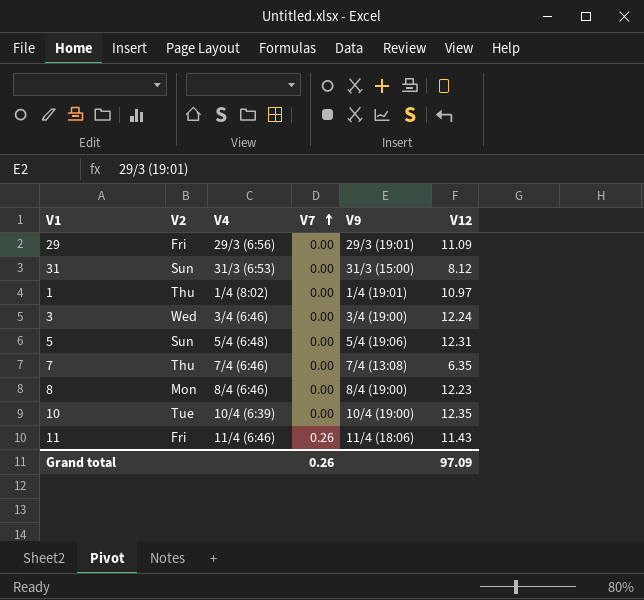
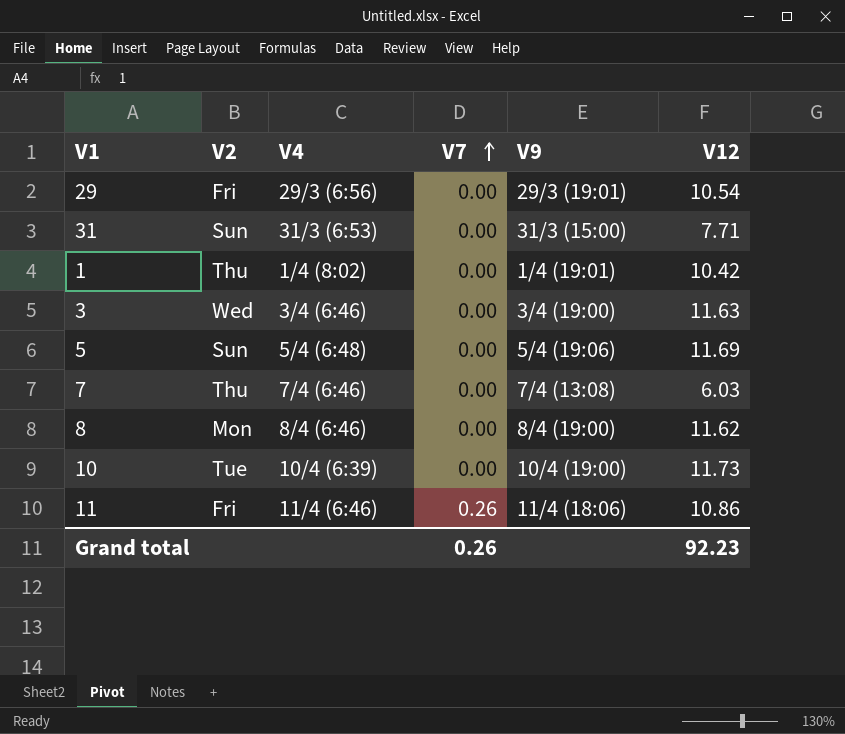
29 | V12: 11.09 -> 10.54
31 | V12: 8.12 -> 7.71
1 | V12: 10.97 -> 10.42
3 | V12: 12.24 -> 11.63
5 | V12: 12.31 -> 11.69
7 | V12: 6.35 -> 6.03
8 | V12: 12.23 -> 11.62
10 | V12: 12.35 -> 11.73
11 | V12: 11.43 -> 10.86
Grand total | V12: 97.09 -> 92.23

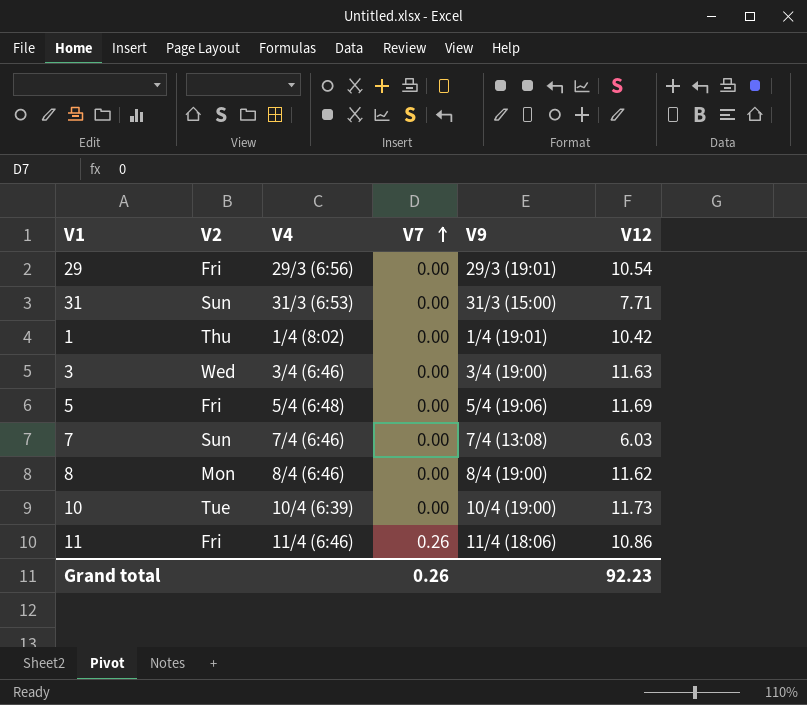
5 | V2: Sun -> Fri
7 | V2: Thu -> Sun

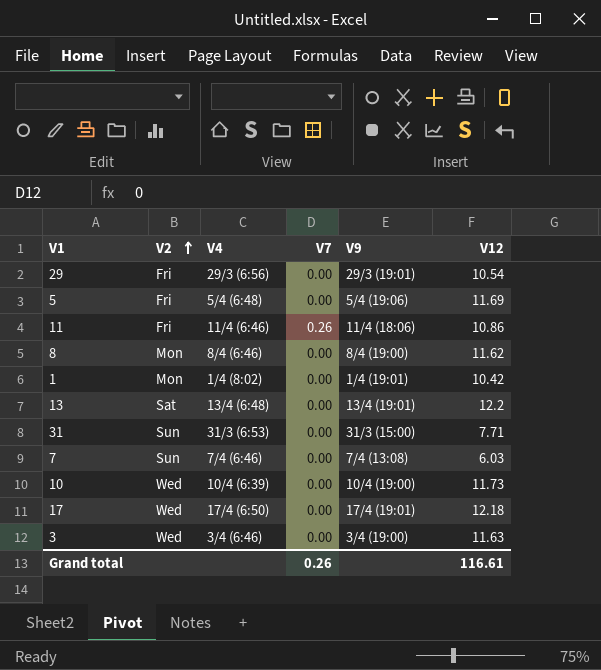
row order: V7 ascending -> V2 ascending
1 | V2: Thu -> Mon
row 13: none -> Sat | 13/4 (6:48) | 0.00 | 13/4 (19:01) | 12.2
10 | V2: Tue -> Wed
row 17: none -> Wed | 17/4 (6:50) | 0.00 | 17/4 (19:01) | 12.18
Grand total | V12: 92.23 -> 116.61

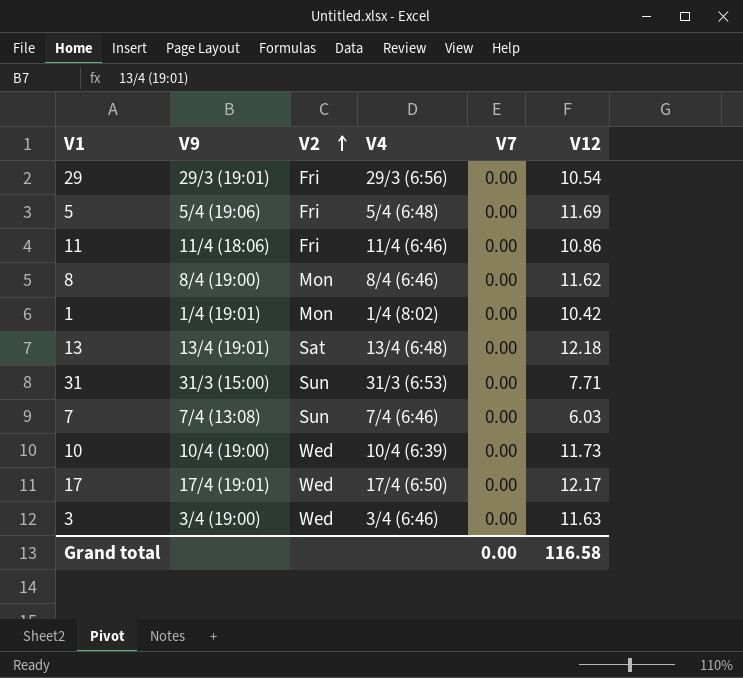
column V9 | position: 5 -> 2
11 | V7: 0.26 -> 0.00
13 | V12: 12.2 -> 12.18
17 | V12: 12.18 -> 12.17
Grand total | V7: 0.26 -> 0.00
Grand total | V12: 116.61 -> 116.58

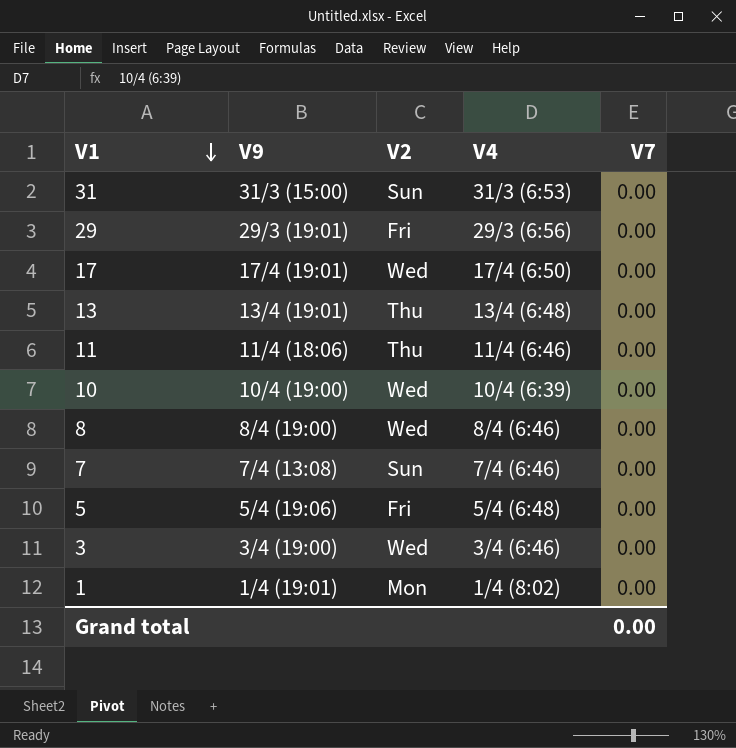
row order: V2 ascending -> V1 descending
column V12 | position: 6 -> none
13 | V2: Sat -> Thu
11 | V2: Fri -> Thu
8 | V2: Mon -> Wed

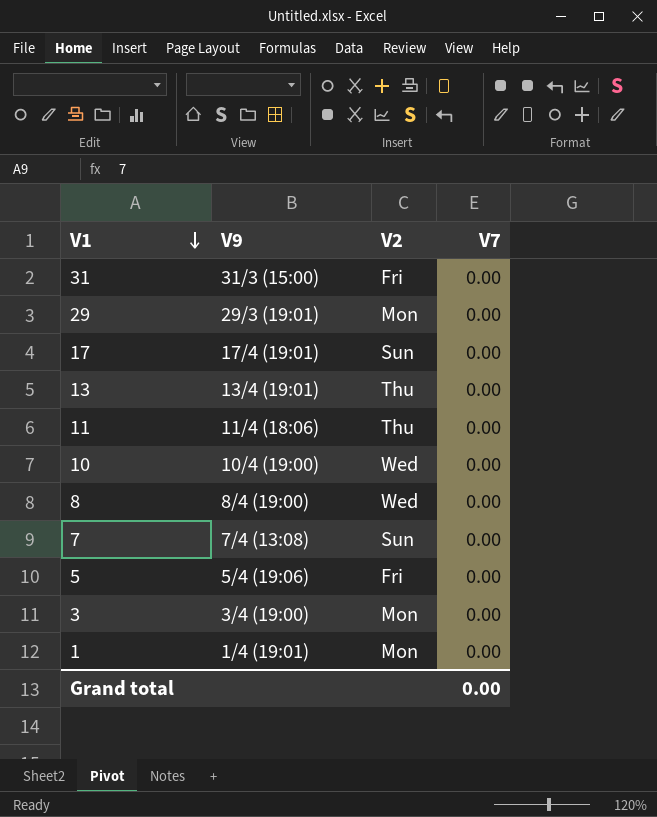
column V4 | position: 4 -> none
31 | V2: Sun -> Fri
29 | V2: Fri -> Mon
17 | V2: Wed -> Sun
3 | V2: Wed -> Mon

